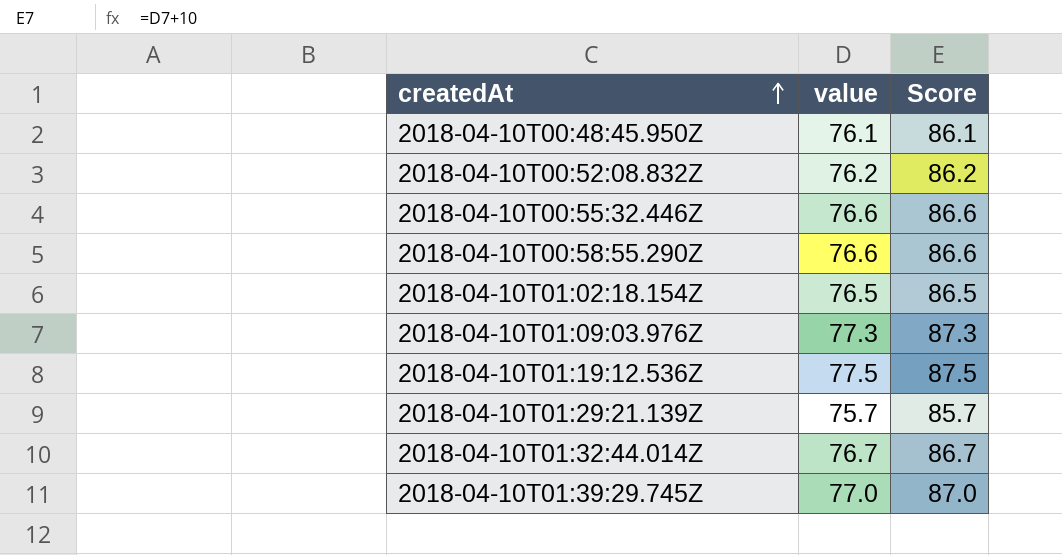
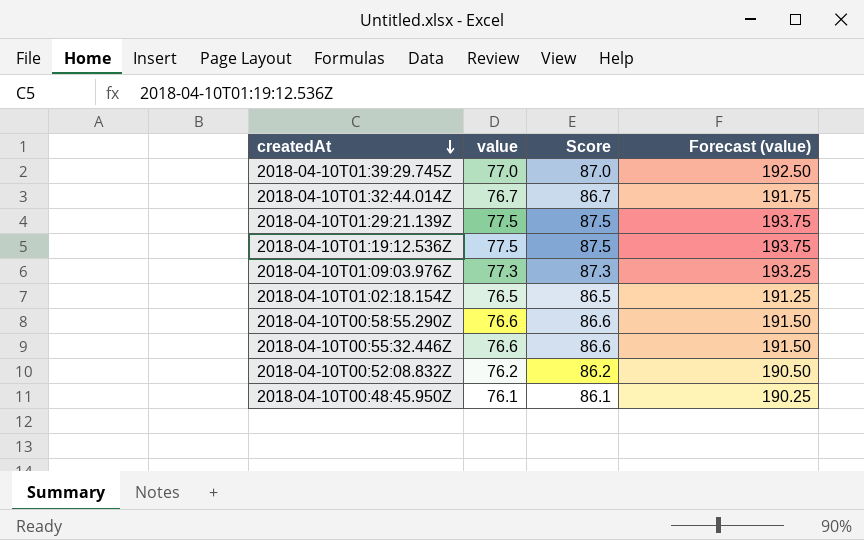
row order: createdAt ascending -> createdAt descending
column Forecast (value) | formula: none -> [value] * 2.5
2018-04-10T01:29:21.139Z | value: 75.7 -> 77.5
2018-04-10T01:29:21.139Z | Score: 85.7 -> 87.5

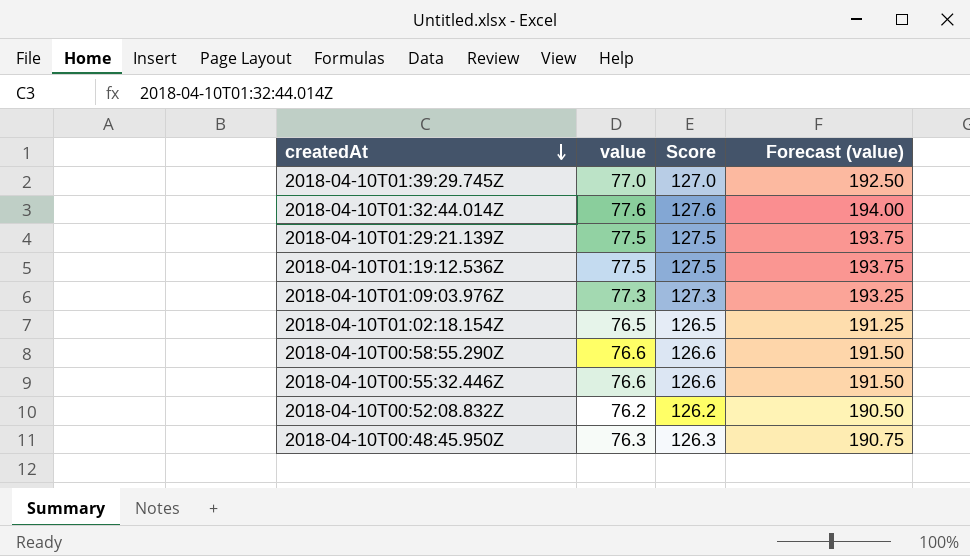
column Score | formula: [value] + 10 -> [value] + 50
2018-04-10T01:32:44.014Z | value: 76.7 -> 77.6
2018-04-10T01:32:44.014Z | Forecast (value): 191.75 -> 194.00
2018-04-10T00:48:45.950Z | value: 76.1 -> 76.3
2018-04-10T00:48:45.950Z | Forecast (value): 190.25 -> 190.75

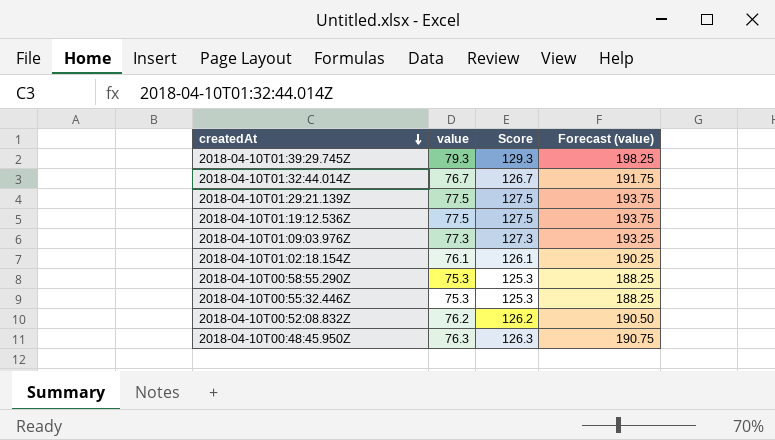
2018-04-10T01:39:29.745Z | value: 77.0 -> 79.3
2018-04-10T01:39:29.745Z | Score: 127.0 -> 129.3
2018-04-10T01:39:29.745Z | Forecast (value): 192.50 -> 198.25
2018-04-10T01:32:44.014Z | value: 77.6 -> 76.7
2018-04-10T01:32:44.014Z | Score: 127.6 -> 126.7
2018-04-10T01:32:44.014Z | Forecast (value): 194.00 -> 191.75
2018-04-10T01:02:18.154Z | value: 76.5 -> 76.1
2018-04-10T01:02:18.154Z | Score: 126.5 -> 126.1
2018-04-10T01:02:18.154Z | Forecast (value): 191.25 -> 190.25
2018-04-10T00:58:55.290Z | value: 76.6 -> 75.3
2018-04-10T00:58:55.290Z | Score: 126.6 -> 125.3
2018-04-10T00:58:55.290Z | Forecast (value): 191.50 -> 188.25
2018-04-10T00:55:32.446Z | value: 76.6 -> 75.3
2018-04-10T00:55:32.446Z | Score: 126.6 -> 125.3
2018-04-10T00:55:32.446Z | Forecast (value): 191.50 -> 188.25

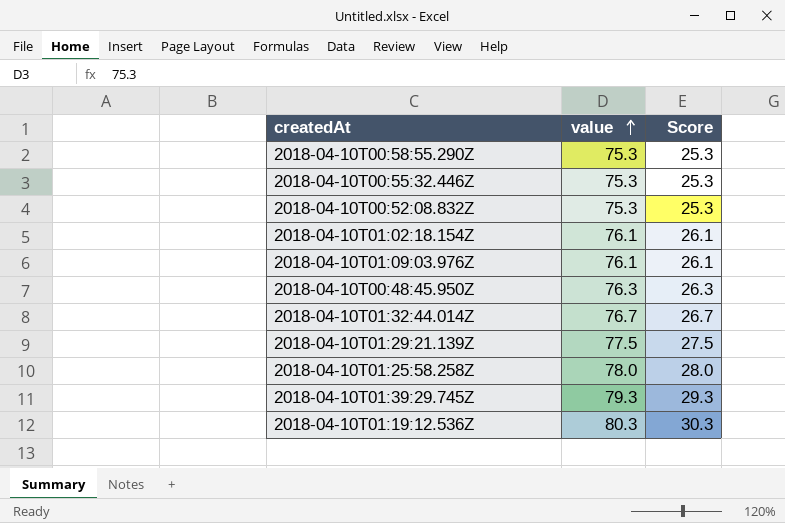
row order: createdAt descending -> value ascending
column Forecast (value) | formula: [value] * 2.5 -> none
column Score | formula: [value] + 50 -> [value] - 50
2018-04-10T00:52:08.832Z | value: 76.2 -> 75.3
2018-04-10T01:09:03.976Z | value: 77.3 -> 76.1
row 2018-04-10T01:25:58.258Z: none -> 78.0 | 28.0
2018-04-10T01:19:12.536Z | value: 77.5 -> 80.3

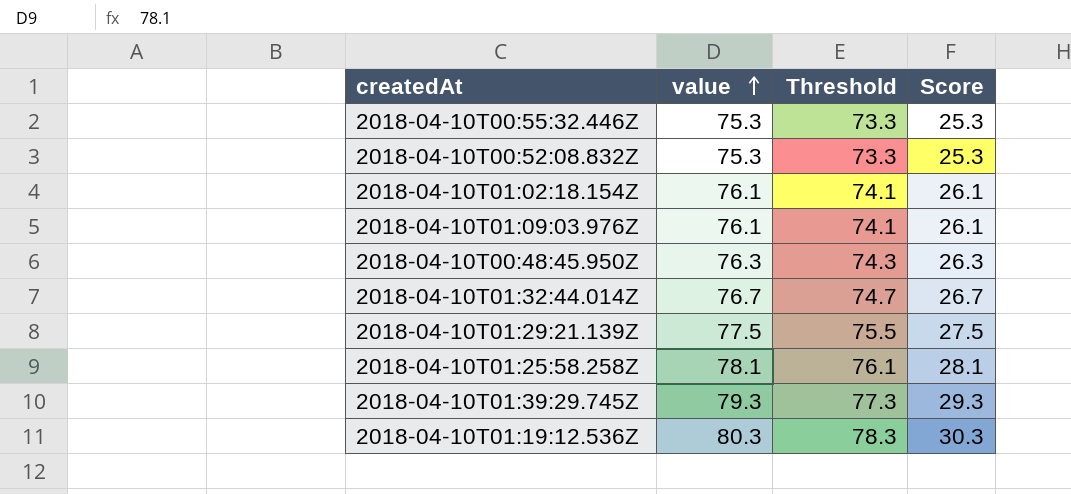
column Threshold | formula: none -> [value] - 2
row 2018-04-10T00:58:55.290Z: 75.3 | 25.3 -> none
2018-04-10T01:25:58.258Z | value: 78.0 -> 78.1
2018-04-10T01:25:58.258Z | Score: 28.0 -> 28.1

